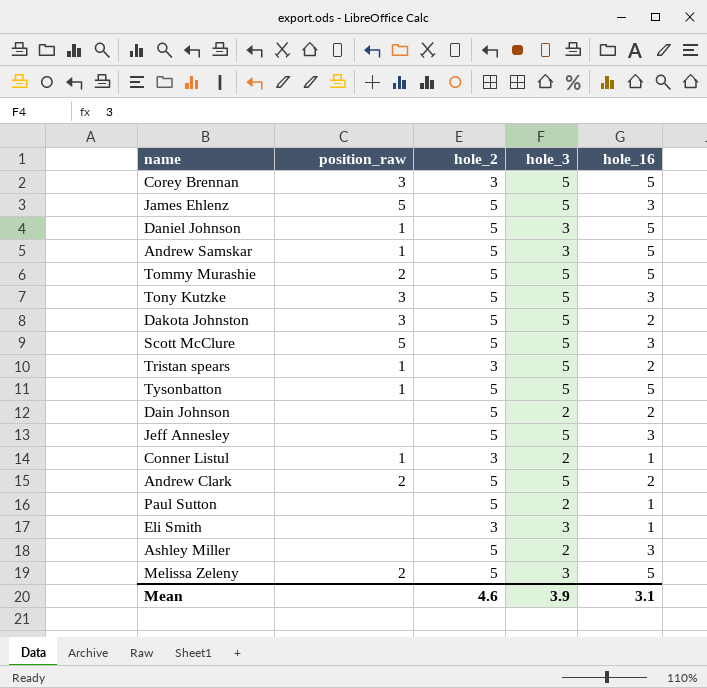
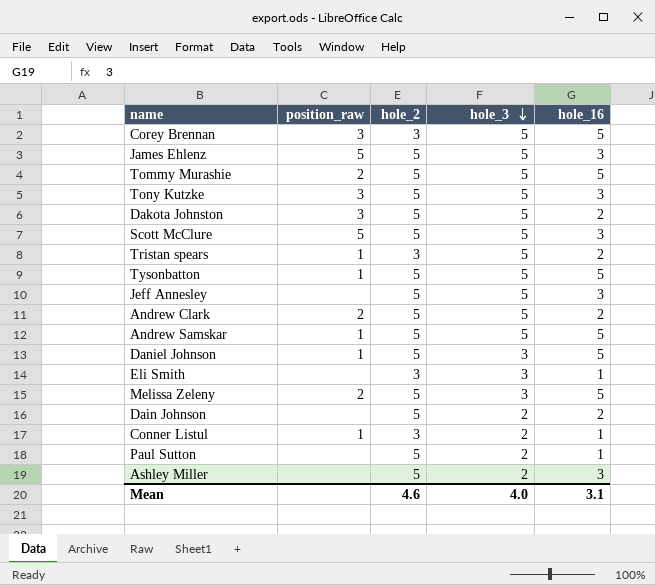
row order: none -> hole_3 descending
Andrew Samskar | hole_3: 3 -> 5
Mean | hole_3: 3.9 -> 4.0

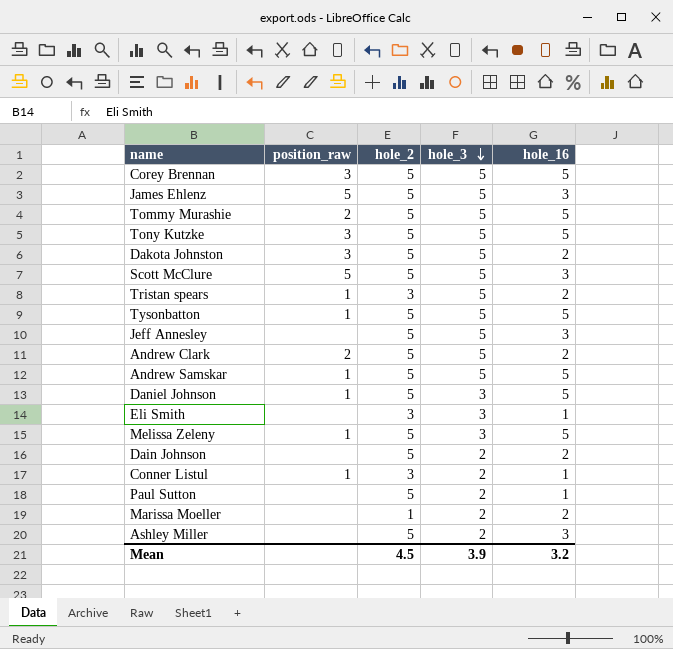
Corey Brennan | hole_2: 3 -> 5
Tony Kutzke | hole_16: 3 -> 5
Melissa Zeleny | position_raw: 2 -> 1
row Marissa Moeller: none -> none | 1 | 2 | 2
Mean | hole_2: 4.6 -> 4.5
Mean | hole_3: 4.0 -> 3.9
Mean | hole_16: 3.1 -> 3.2

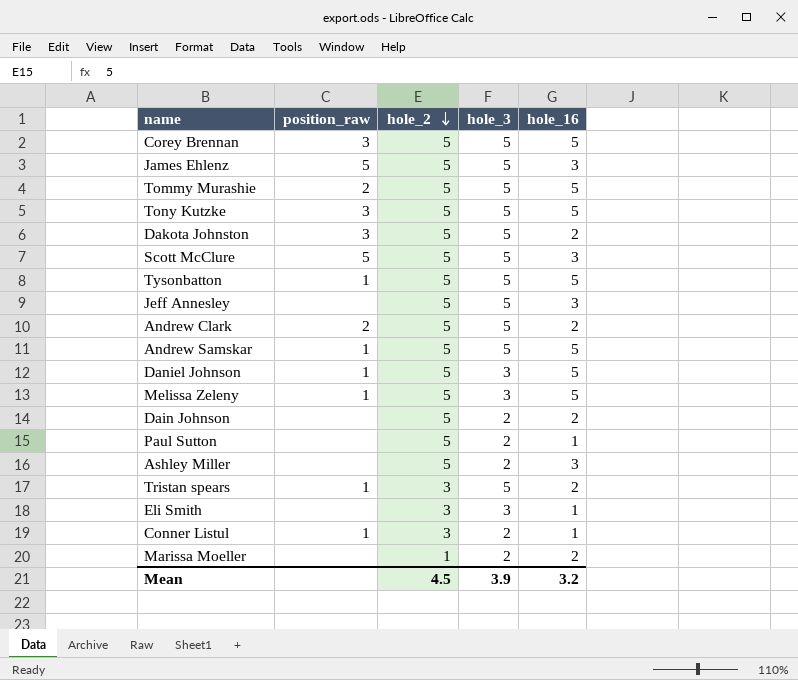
row order: hole_3 descending -> hole_2 descending

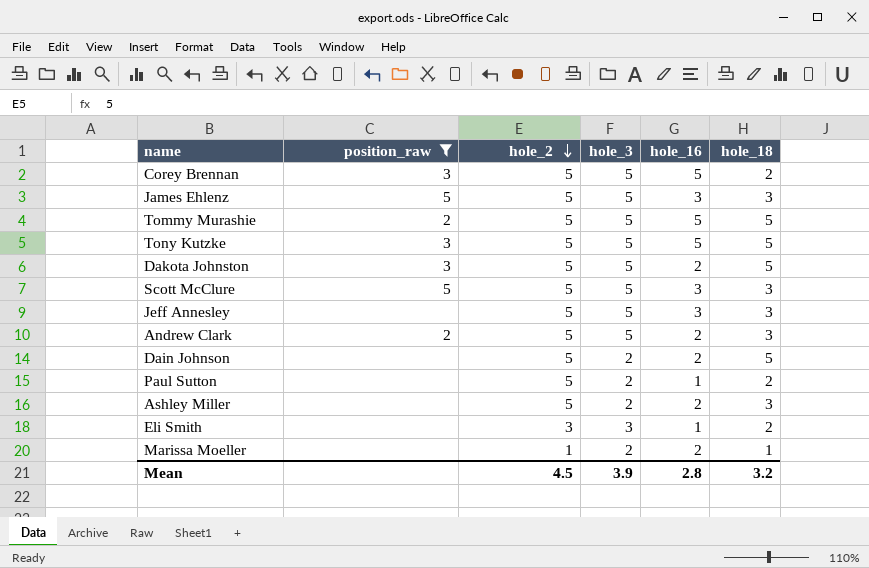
filter: none -> position_raw != 1
column hole_18 | position: none -> 6
Ashley Miller | hole_16: 3 -> 2
Mean | hole_16: 3.2 -> 2.8

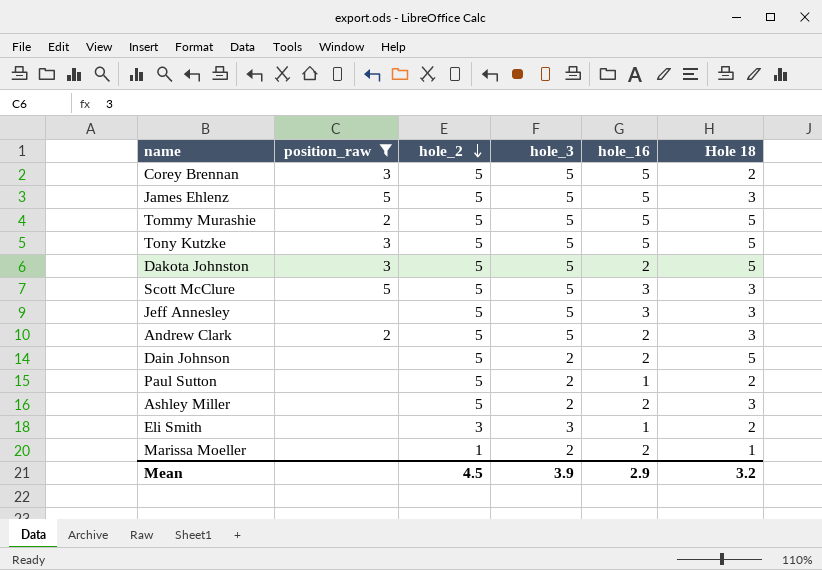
column name: hole_18 -> Hole 18
James Ehlenz | hole_16: 3 -> 5
Mean | hole_16: 2.8 -> 2.9

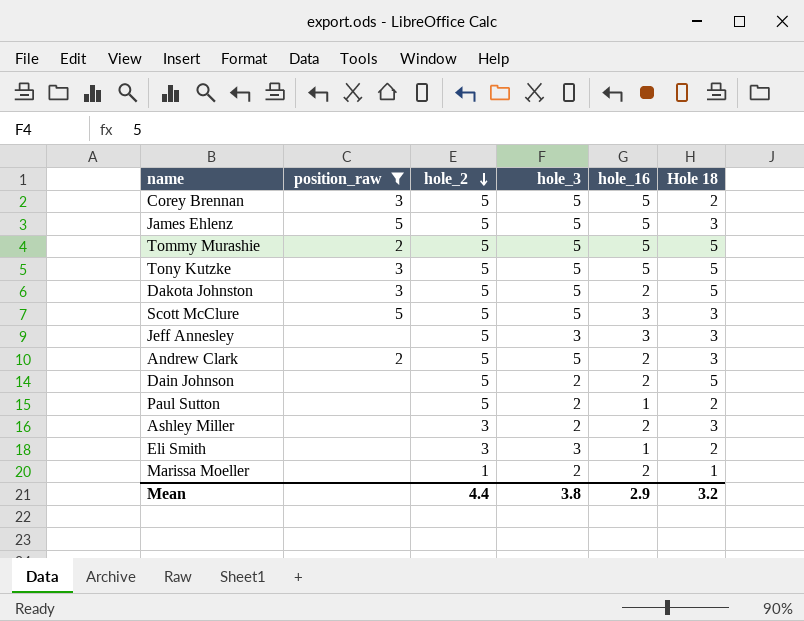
Jeff Annesley | hole_3: 5 -> 3
Ashley Miller | hole_2: 5 -> 3
Mean | hole_2: 4.5 -> 4.4
Mean | hole_3: 3.9 -> 3.8

